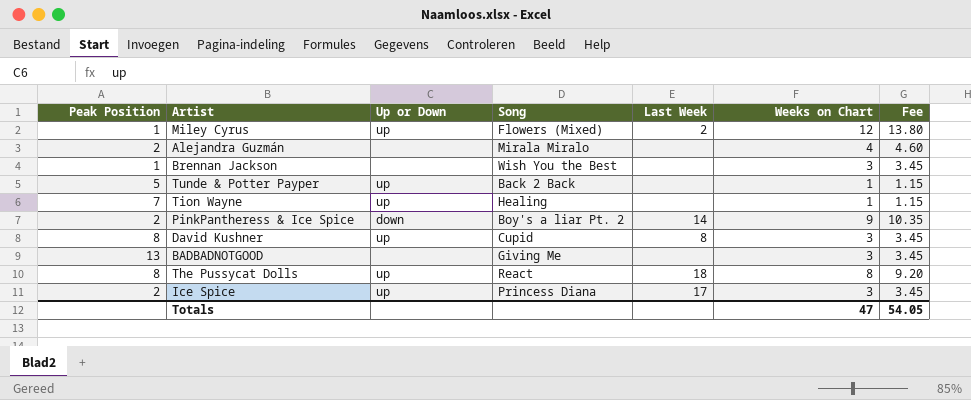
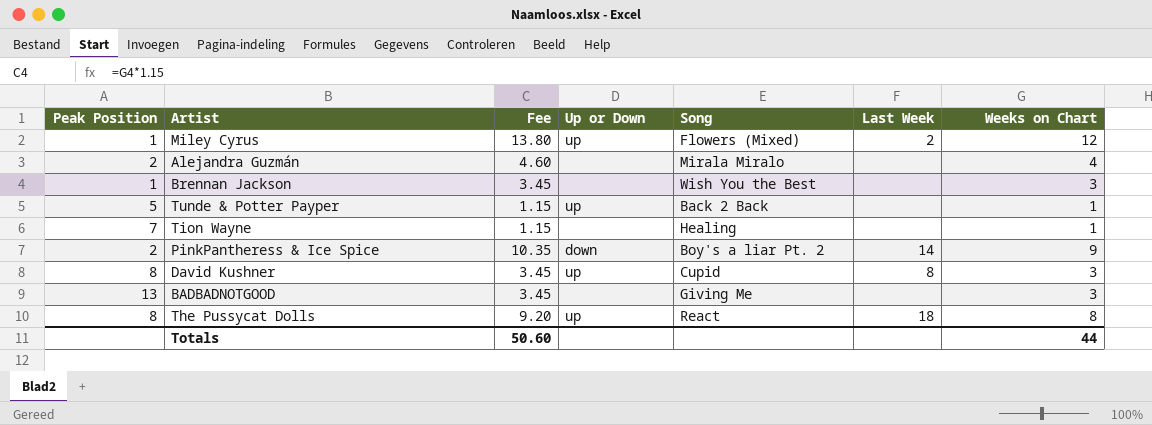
column Fee | position: 7 -> 3
row Ice Spice: 2 | up | Princess Diana | 17 | 3 | 3.45 -> none
Tion Wayne | Up or Down: up -> none
Totals | Fee: 54.05 -> 50.60
Totals | Weeks on Chart: 47 -> 44

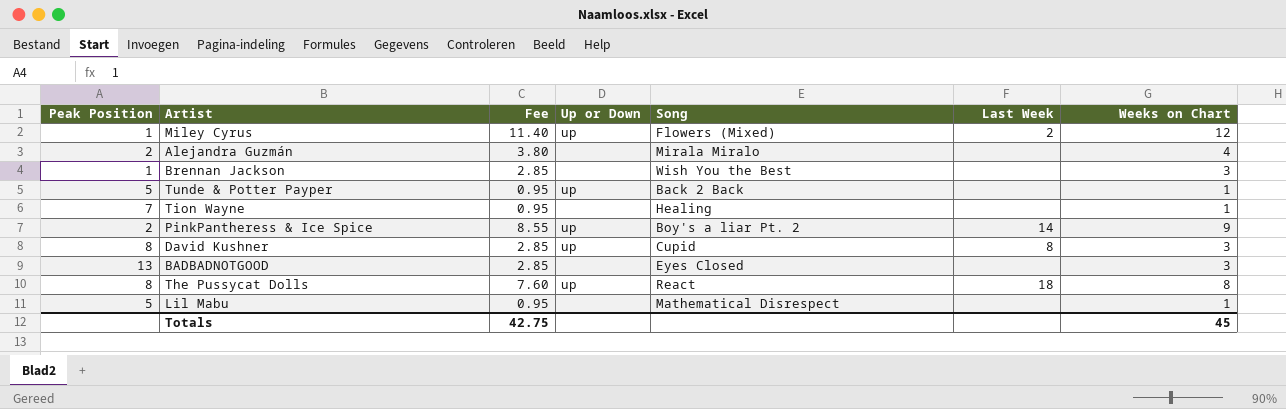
column Fee | formula: [Weeks on Chart] * 1.15 -> [Weeks on Chart] * 0.95
PinkPantheress & Ice Spice | Up or Down: down -> up
BADBADNOTGOOD | Song: Giving Me -> Eyes Closed
row Lil Mabu: none -> 5 | 0.95 | none | Mathematical Disrespect | none | 1
Totals | Fee: 50.60 -> 42.75
Totals | Weeks on Chart: 44 -> 45

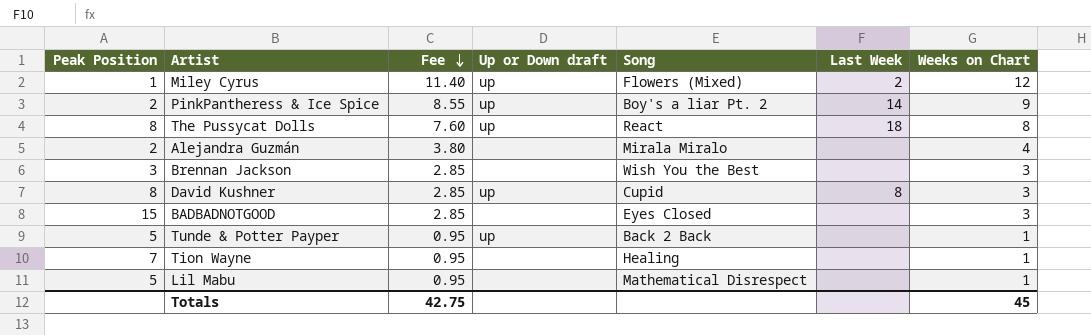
row order: none -> Fee descending
column name: Up or Down -> Up or Down draft
Brennan Jackson | Peak Position: 1 -> 3
BADBADNOTGOOD | Peak Position: 13 -> 15

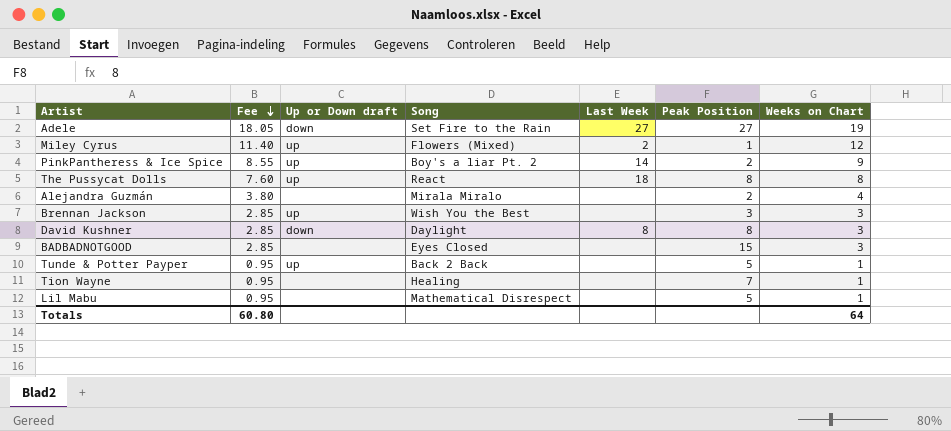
column Peak Position | position: 1 -> 6
row Adele: none -> 18.05 | down | Set Fire to the Rain | 27 | 27 | 19
Brennan Jackson | Up or Down draft: none -> up
David Kushner | Up or Down draft: up -> down
David Kushner | Song: Cupid -> Daylight
Totals | Fee: 42.75 -> 60.80
Totals | Weeks on Chart: 45 -> 64

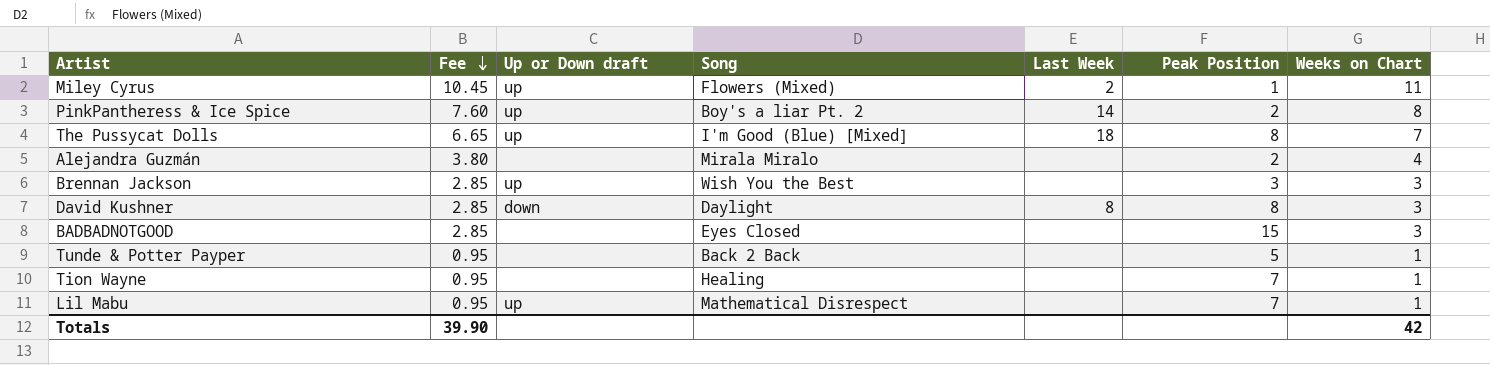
row Adele: 18.05 | down | Set Fire to the Rain | 27 | 27 | 19 -> none
Miley Cyrus | Fee: 11.40 -> 10.45
Miley Cyrus | Weeks on Chart: 12 -> 11
PinkPantheress & Ice Spice | Fee: 8.55 -> 7.60
PinkPantheress & Ice Spice | Weeks on Chart: 9 -> 8
The Pussycat Dolls | Fee: 7.60 -> 6.65
The Pussycat Dolls | Song: React -> I'm Good (Blue) [Mixed]
The Pussycat Dolls | Weeks on Chart: 8 -> 7
Tunde & Potter Payper | Up or Down draft: up -> none
Lil Mabu | Up or Down draft: none -> up
Lil Mabu | Peak Position: 5 -> 7
Totals | Fee: 60.80 -> 39.90
Totals | Weeks on Chart: 64 -> 42

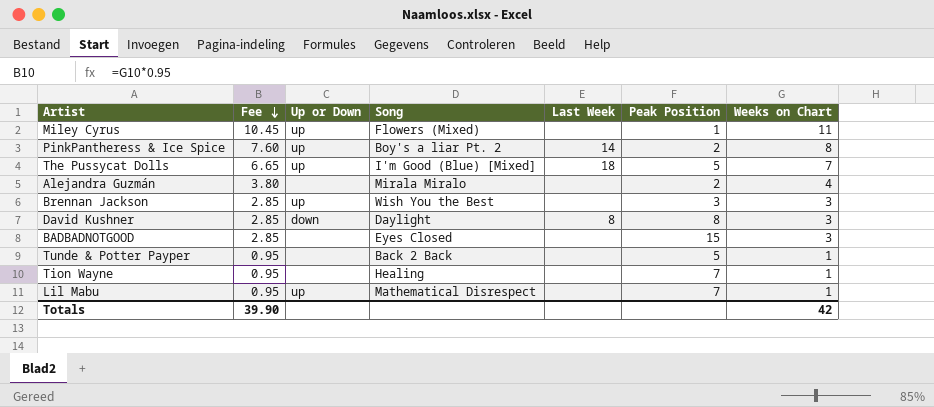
column name: Up or Down draft -> Up or Down
Miley Cyrus | Last Week: 2 -> none
The Pussycat Dolls | Peak Position: 8 -> 5

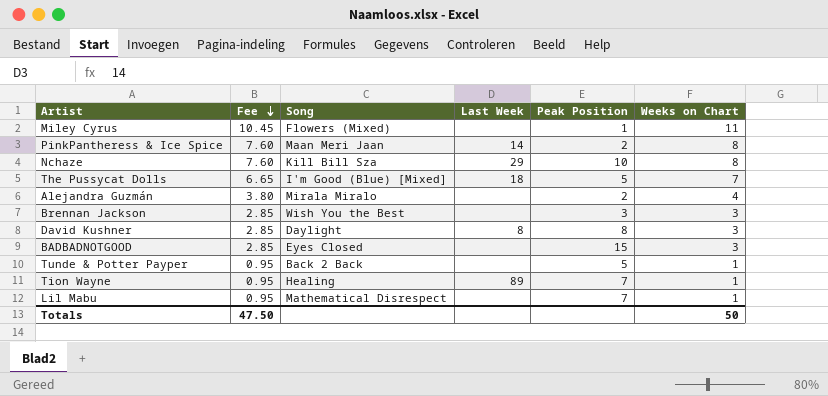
column Up or Down | position: 3 -> none
PinkPantheress & Ice Spice | Song: Boy's a liar Pt. 2 -> Maan Meri Jaan
row Nchaze: none -> 7.60 | Kill Bill Sza | 29 | 10 | 8
Tion Wayne | Last Week: none -> 89
Totals | Fee: 39.90 -> 47.50
Totals | Weeks on Chart: 42 -> 50

